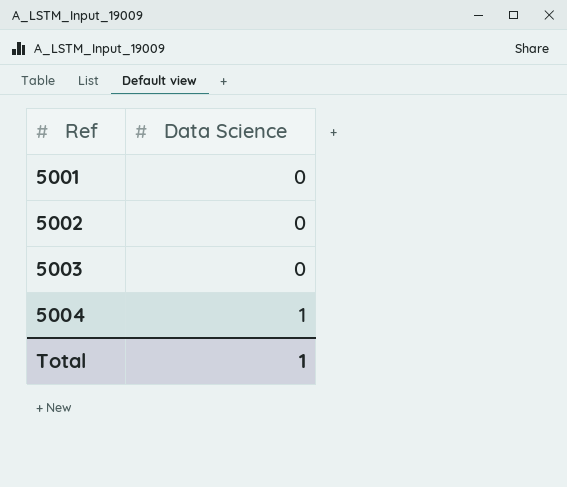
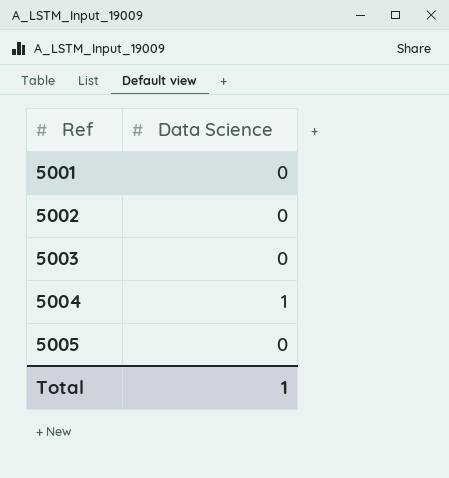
row 5005: none -> 0

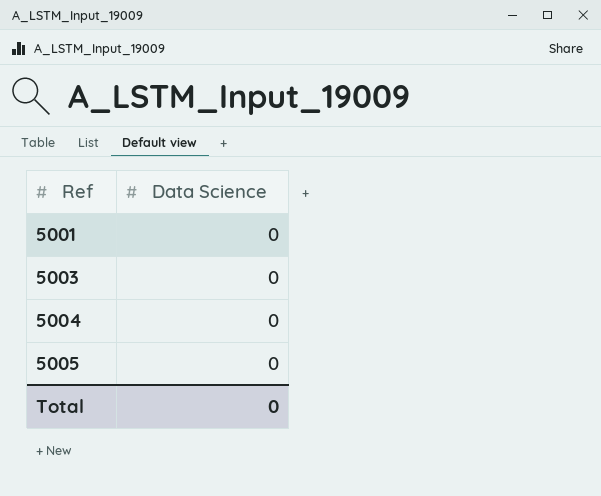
row 5002: 0 -> none
5004 | Data Science: 1 -> 0
Total | Data Science: 1 -> 0

